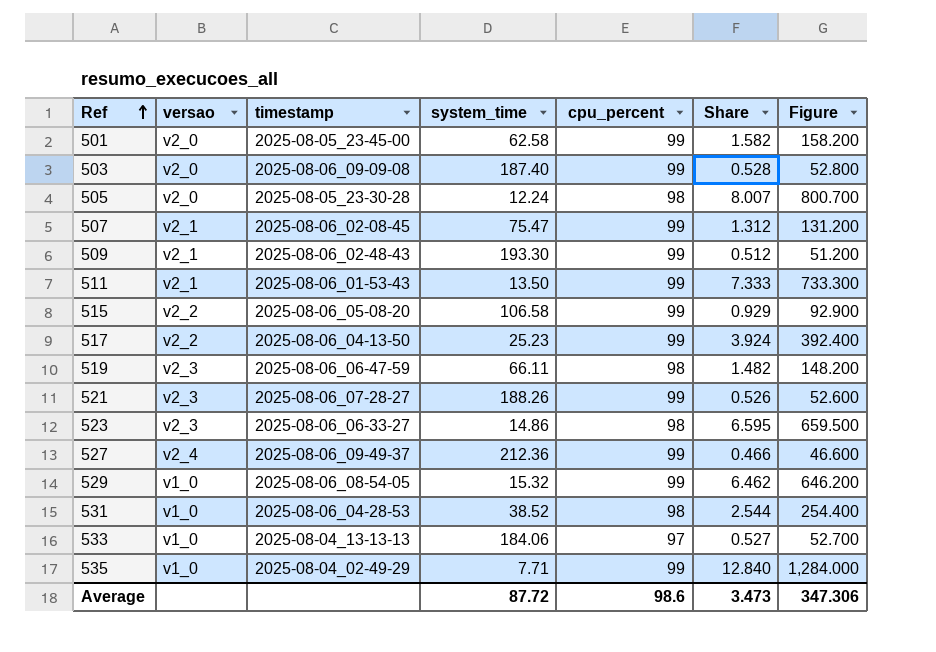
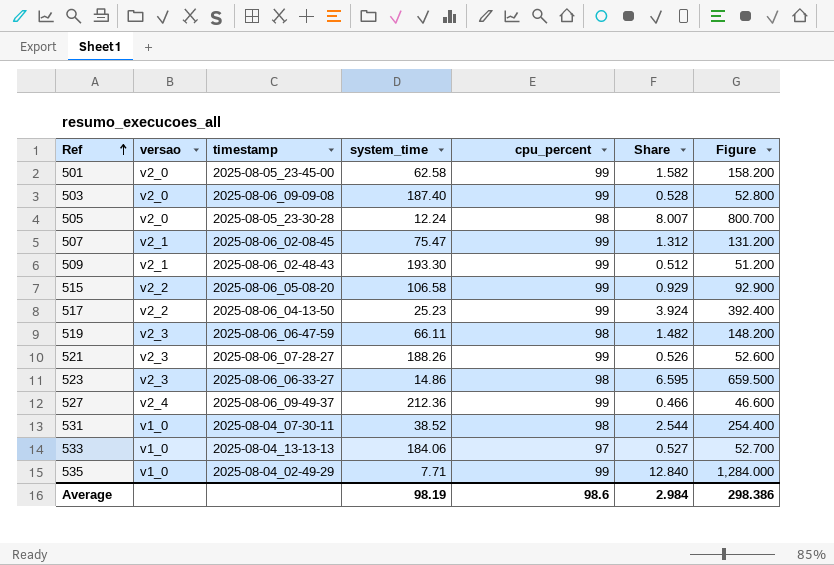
row 511: v2_1 | 2025-08-06_01-53-43 | 13.50 | 99 | 7.333 | 733.300 -> none
row 529: v1_0 | 2025-08-06_08-54-05 | 15.32 | 99 | 6.462 | 646.200 -> none
531 | timestamp: 2025-08-06_04-28-53 -> 2025-08-04_07-30-11
Average | system_time: 87.72 -> 98.19
Average | Share: 3.473 -> 2.984
Average | Figure: 347.306 -> 298.386

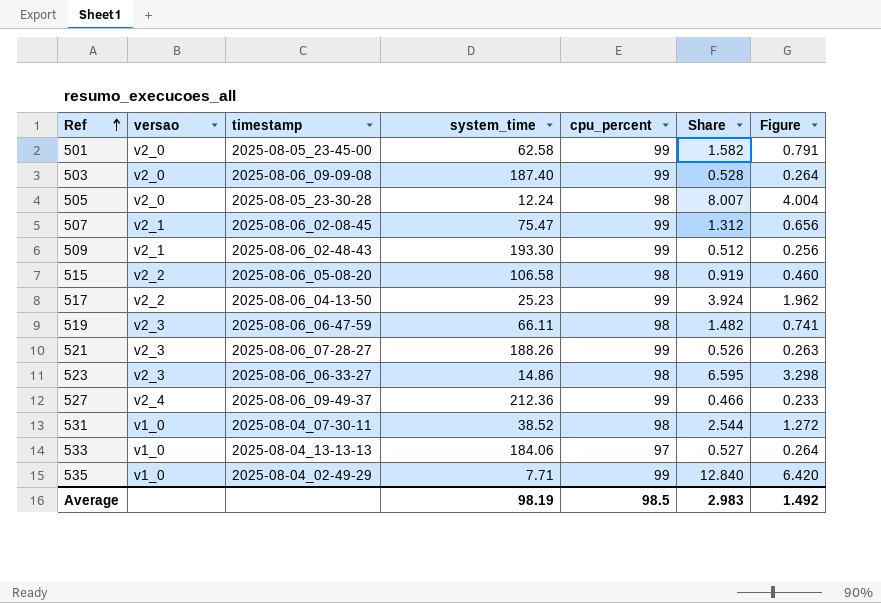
column Figure | formula: [Share] * 100 -> [Share] * 0.5
515 | cpu_percent: 99 -> 98
515 | Share: 0.929 -> 0.919
Average | cpu_percent: 98.6 -> 98.5
Average | Share: 2.984 -> 2.983
Average | Figure: 298.386 -> 1.492

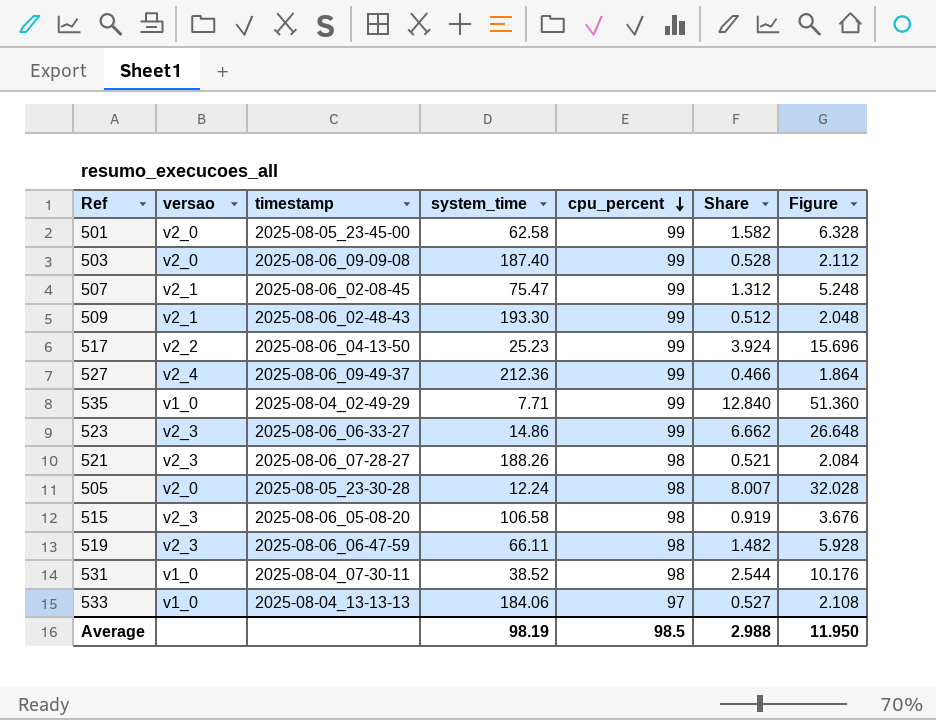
row order: Ref ascending -> cpu_percent descending
column Figure | formula: [Share] * 0.5 -> [Share] * 4
523 | cpu_percent: 98 -> 99
523 | Share: 6.595 -> 6.662
521 | cpu_percent: 99 -> 98
521 | Share: 0.526 -> 0.521
515 | versao: v2_2 -> v2_3
Average | Share: 2.983 -> 2.988
Average | Figure: 1.492 -> 11.950

